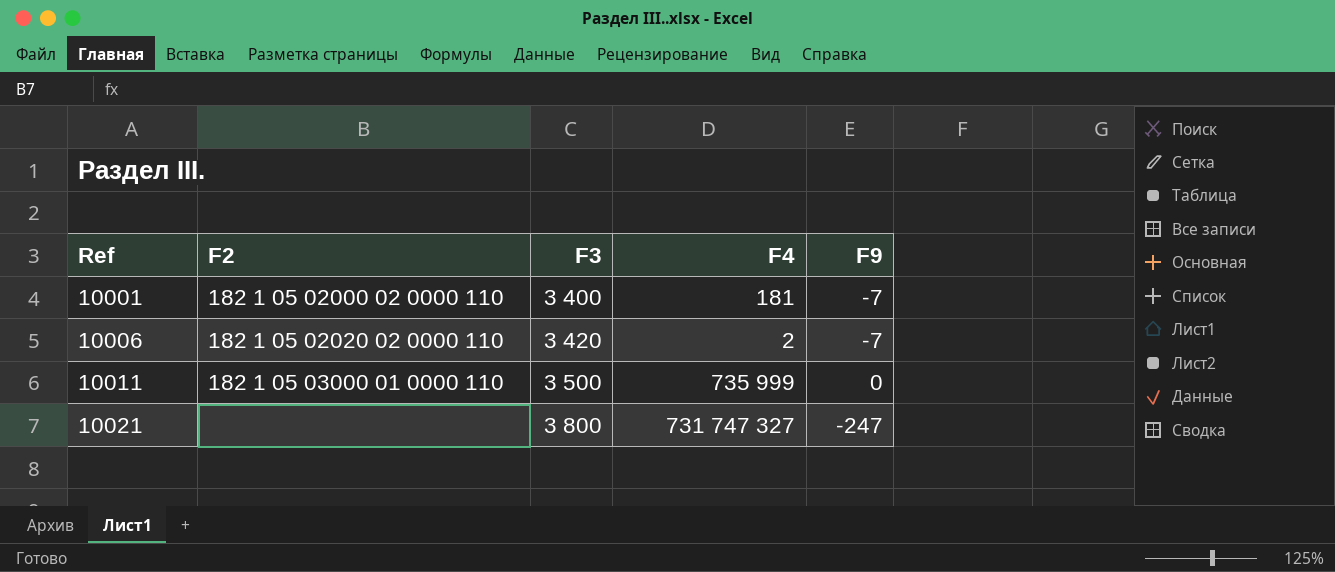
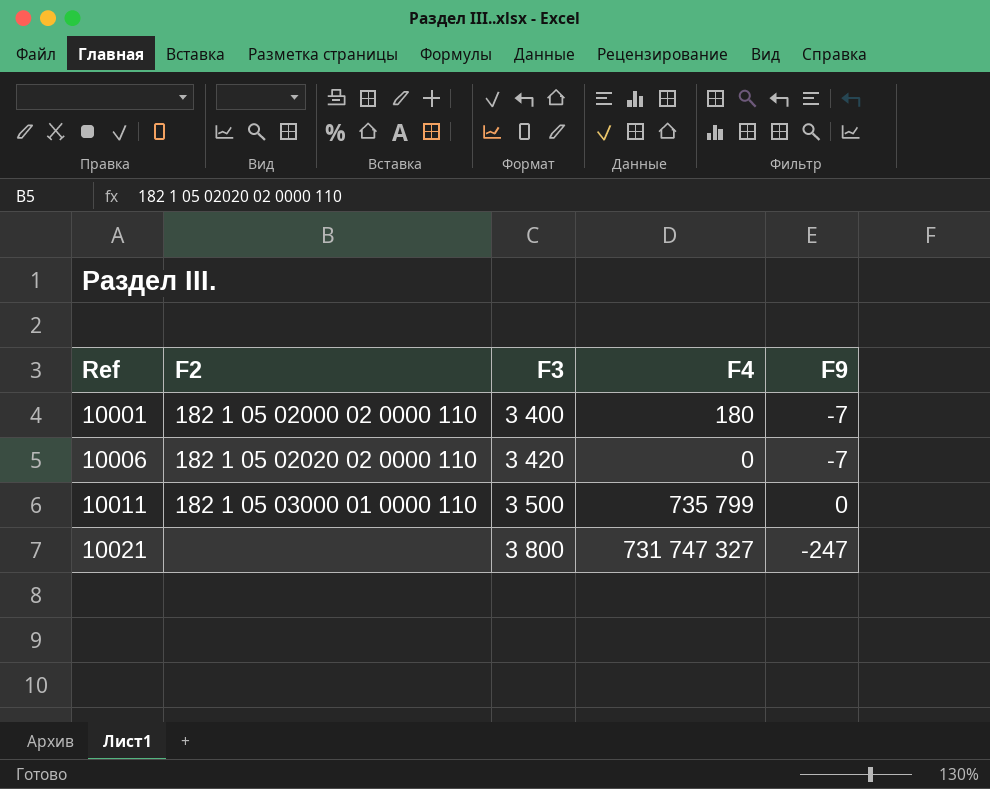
10001 | F4: 181 -> 180
10006 | F4: 2 -> 0
10011 | F4: 735 999 -> 735 799

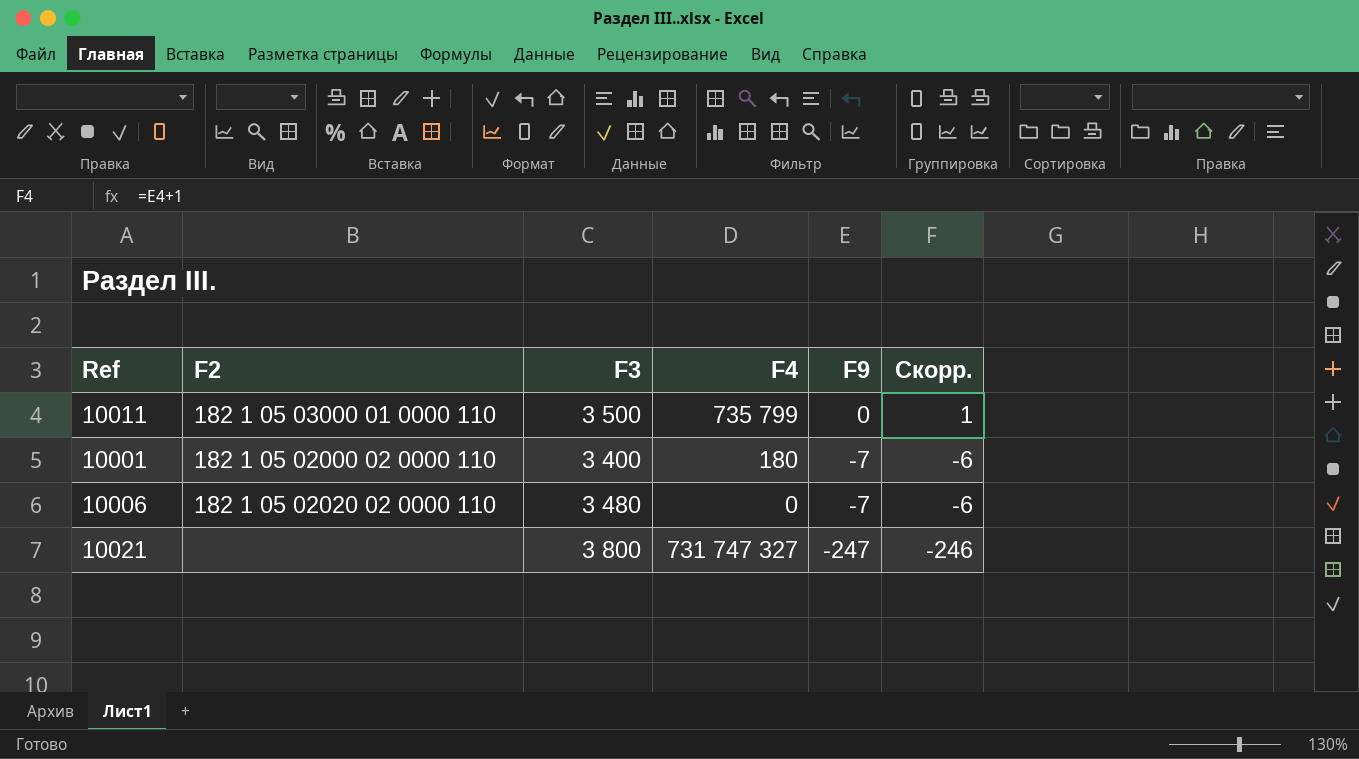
row order: Ref ascending -> F9 descending
column Скорр. | formula: none -> [F9] + 1
10006 | F3: 3 420 -> 3 480

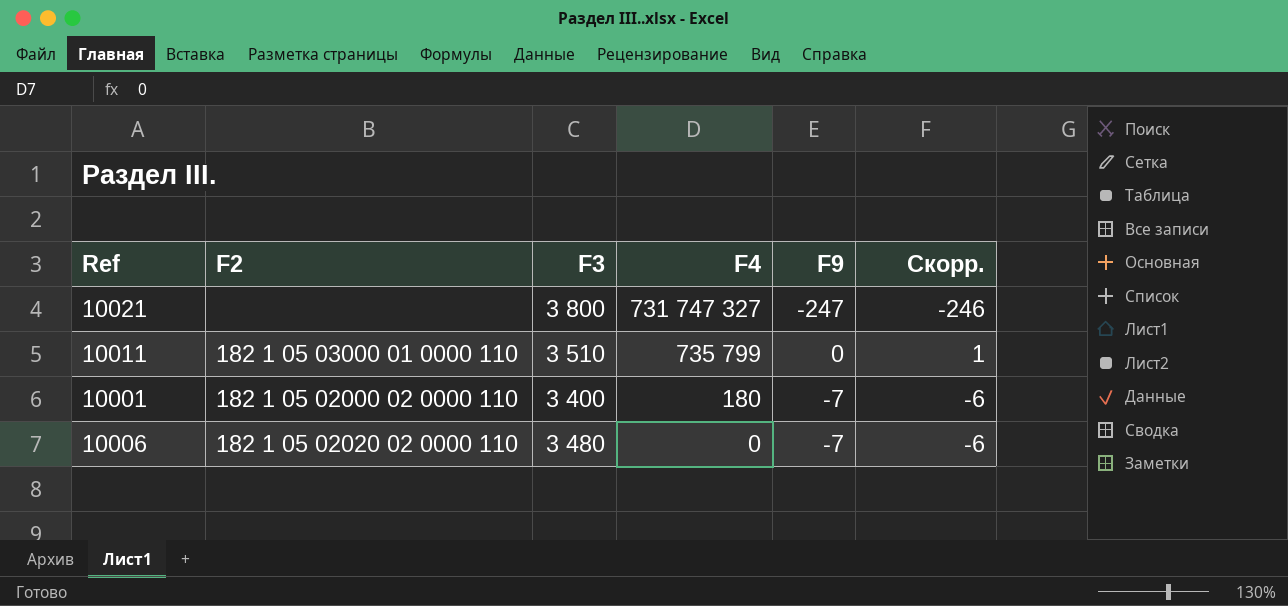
row order: F9 descending -> F4 descending
10011 | F3: 3 500 -> 3 510

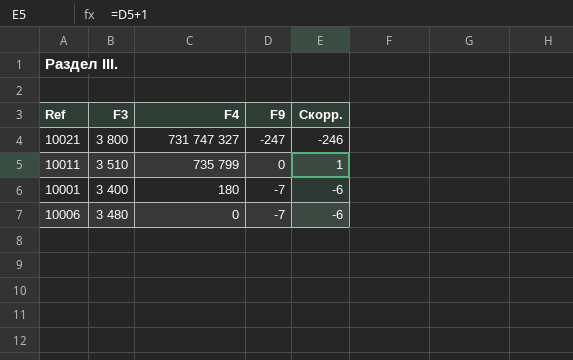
column F2 | position: 2 -> none

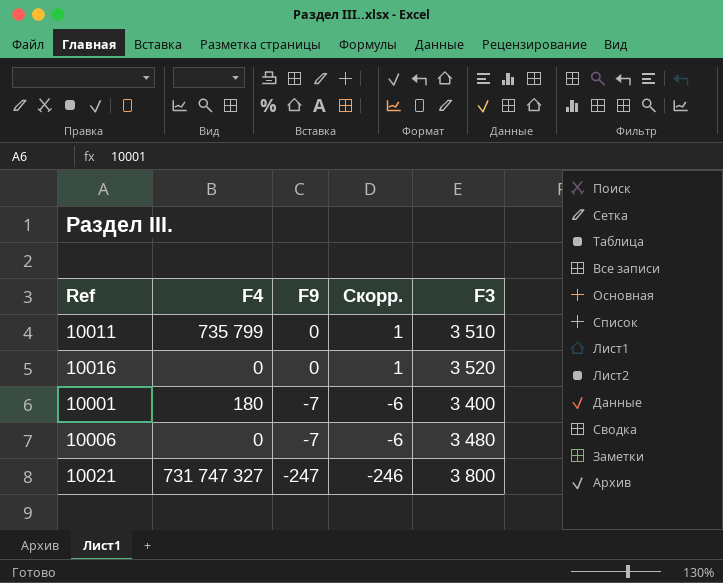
row order: F4 descending -> F9 descending
column F3 | position: 2 -> 5
row 10016: none -> 0 | 0 | 1 | 3 520

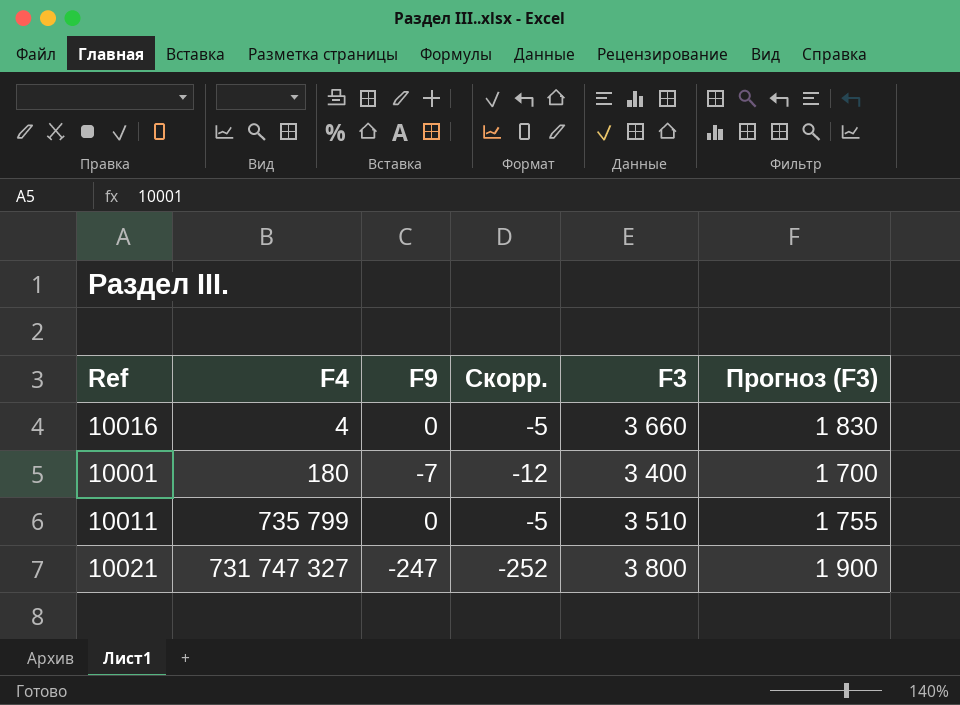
row order: F9 descending -> F4 ascending
column Скорр. | formula: [F9] + 1 -> [F9] - 5
column Прогноз (F3) | formula: none -> [F3] * 0,5
row 10006: 0 | -7 | -6 | 3 480 -> none
10016 | F4: 0 -> 4
10016 | F3: 3 520 -> 3 660

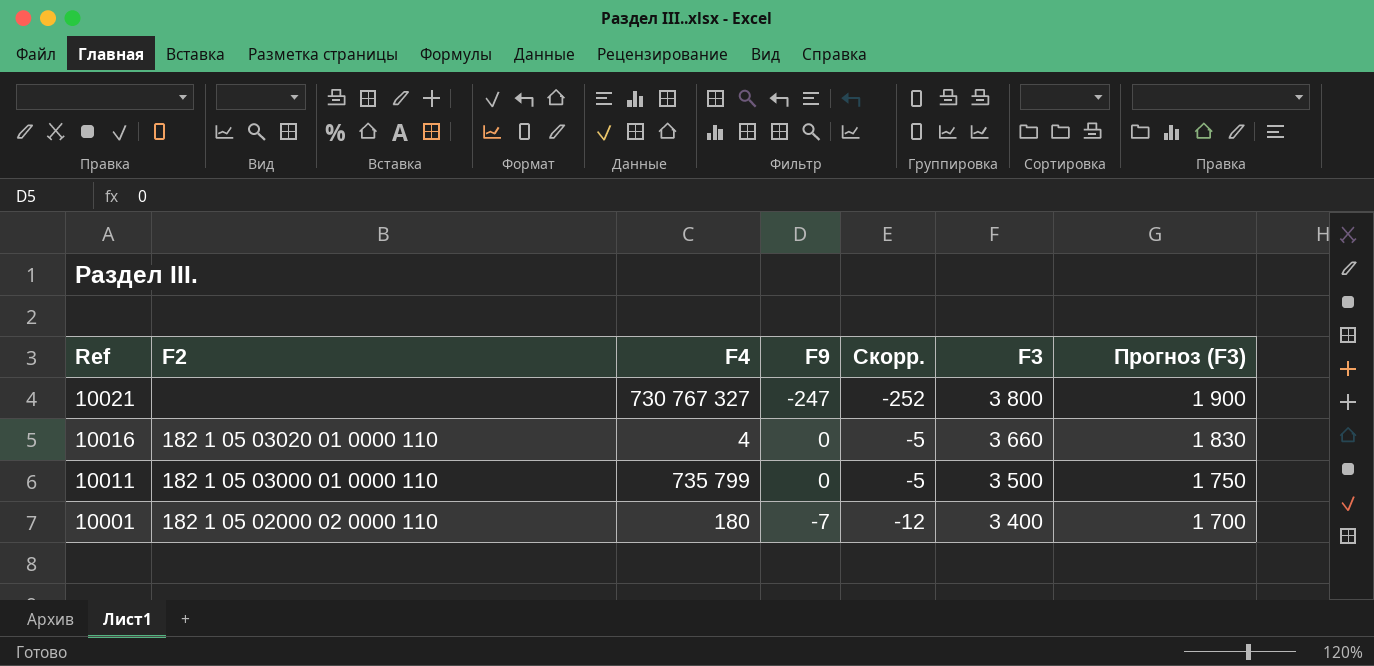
row order: F4 ascending -> Ref descending
column F2 | position: none -> 2
10021 | F4: 731 747 327 -> 730 767 327
10011 | F3: 3 510 -> 3 500
10011 | Прогноз (F3): 1 755 -> 1 750

